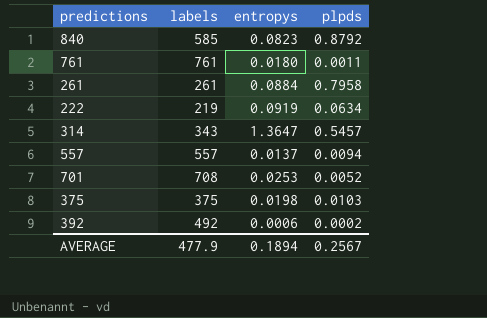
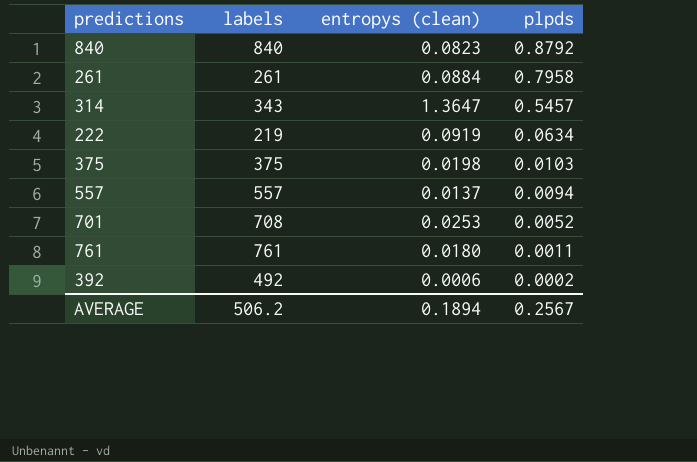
row order: none -> plpds descending
column name: entropys -> entropys (clean)
840 | labels: 585 -> 840
AVERAGE | labels: 477.9 -> 506.2

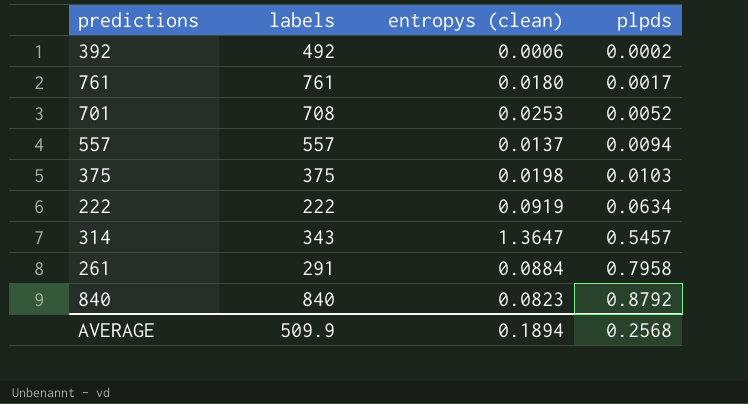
row order: plpds descending -> plpds ascending
761 | plpds: 0.0011 -> 0.0017
222 | labels: 219 -> 222
261 | labels: 261 -> 291
AVERAGE | labels: 506.2 -> 509.9
AVERAGE | plpds: 0.2567 -> 0.2568

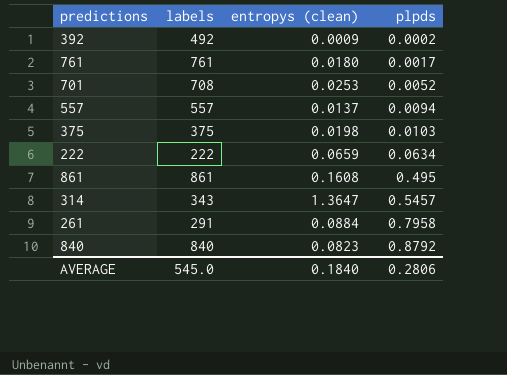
392 | entropys (clean): 0.0006 -> 0.0009
222 | entropys (clean): 0.0919 -> 0.0659
row 861: none -> 861 | 0.1608 | 0.495
AVERAGE | labels: 509.9 -> 545.0
AVERAGE | entropys (clean): 0.1894 -> 0.1840
AVERAGE | plpds: 0.2568 -> 0.2806

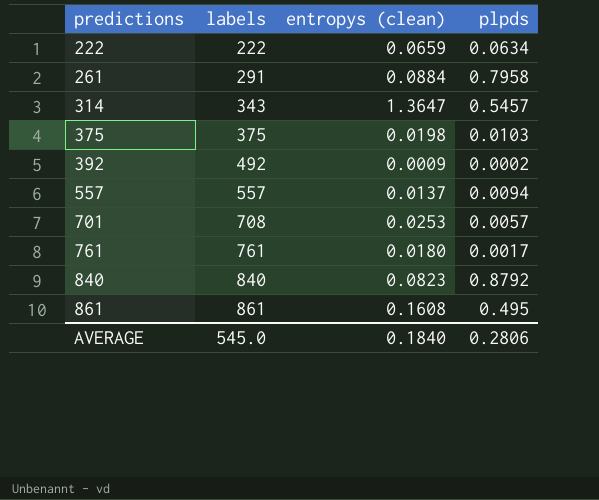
row order: plpds ascending -> predictions ascending
701 | plpds: 0.0052 -> 0.0057

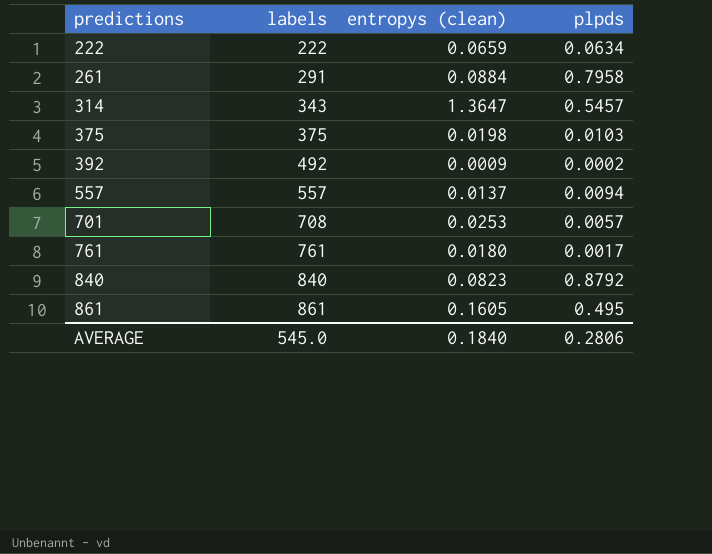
861 | entropys (clean): 0.1608 -> 0.1605

